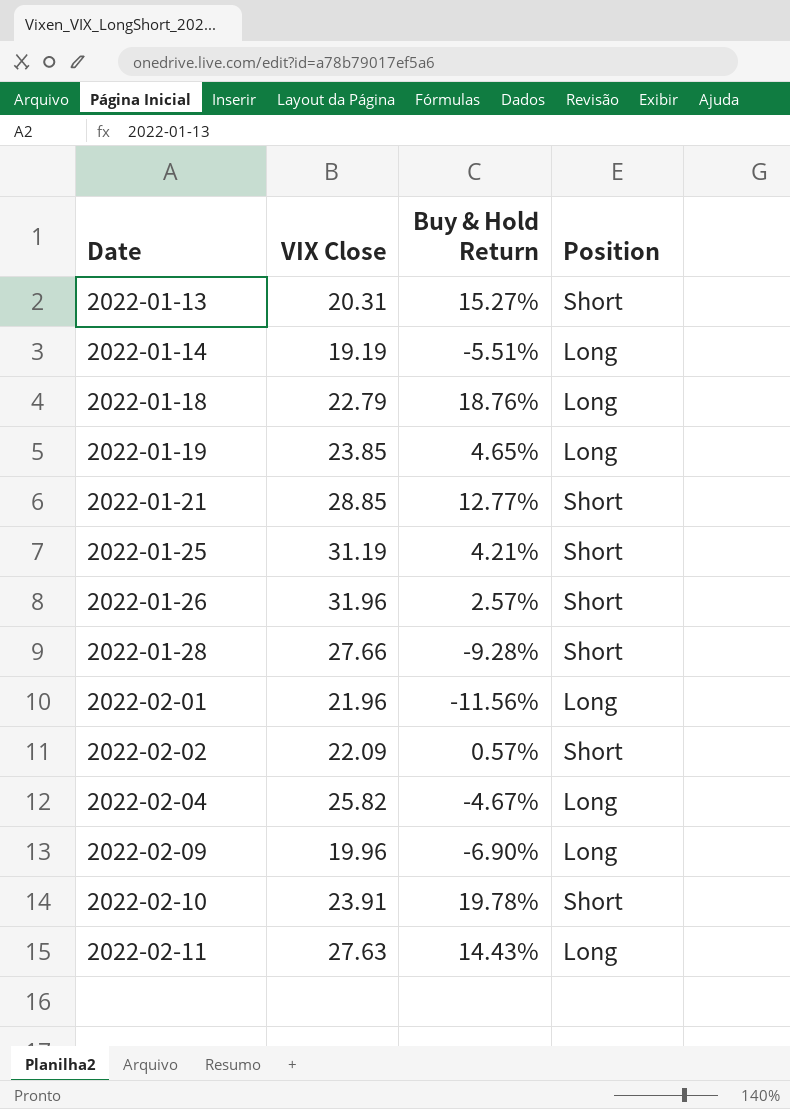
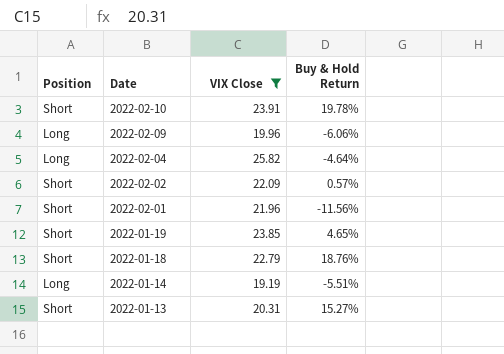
filter: none -> VIX Close <= 25.82
row order: Date ascending -> Date descending
column Position | position: 4 -> 1
2022-02-09 | Buy & Hold Return: -6.90% -> -6.06%
2022-02-04 | Buy & Hold Return: -4.67% -> -4.64%
2022-02-01 | Position: Long -> Short
2022-01-19 | Position: Long -> Short
2022-01-18 | Position: Long -> Short

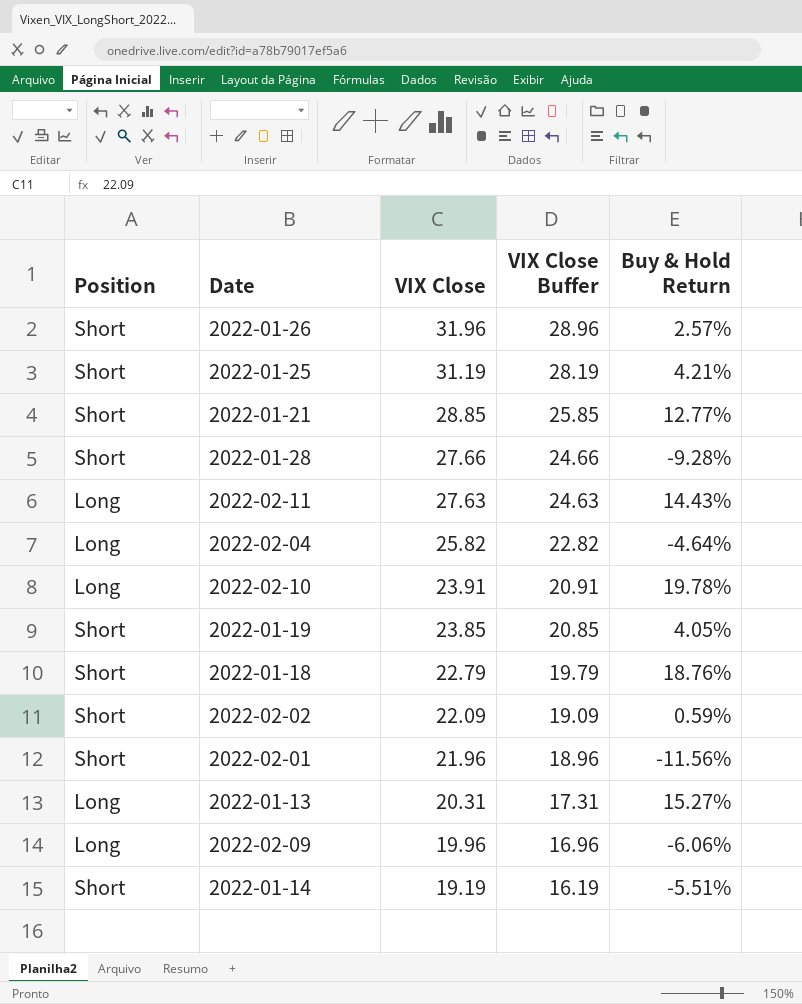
filter: VIX Close <= 25.82 -> none
row order: Date descending -> VIX Close descending
column VIX Close Buffer | formula: none -> [VIX Close] - 3
2022-02-10 | Position: Short -> Long
2022-01-19 | Buy & Hold Return: 4.65% -> 4.05%
2022-02-02 | Buy & Hold Return: 0.57% -> 0.59%
2022-01-13 | Position: Short -> Long
2022-01-14 | Position: Long -> Short

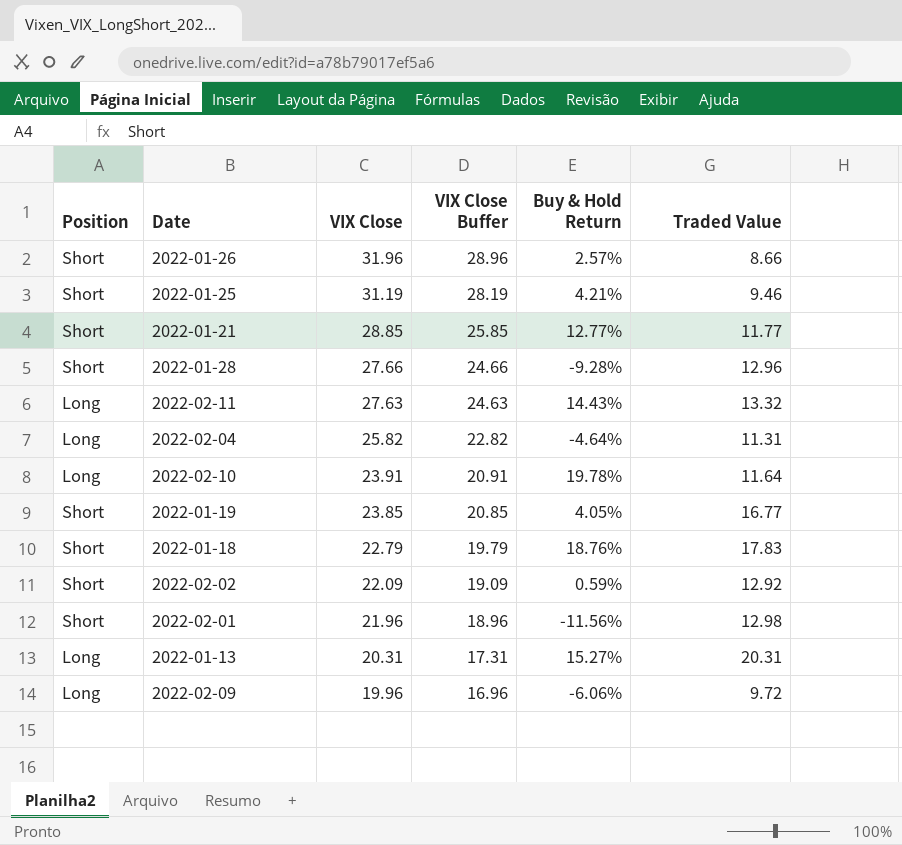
column Traded Value | position: none -> 6
row 2022-01-14: Short | 19.19 | 16.19 | -5.51% -> none

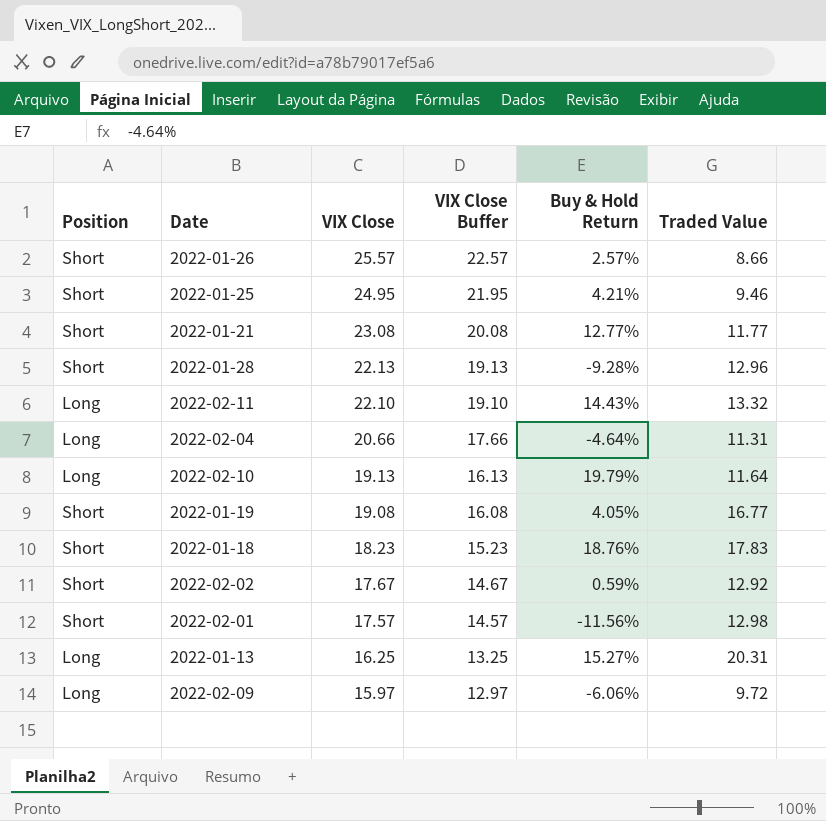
2022-01-26 | VIX Close: 31.96 -> 25.57
2022-01-26 | VIX Close Buffer: 28.96 -> 22.57
2022-01-25 | VIX Close: 31.19 -> 24.95
2022-01-25 | VIX Close Buffer: 28.19 -> 21.95
2022-01-21 | VIX Close: 28.85 -> 23.08
2022-01-21 | VIX Close Buffer: 25.85 -> 20.08
2022-01-28 | VIX Close: 27.66 -> 22.13
2022-01-28 | VIX Close Buffer: 24.66 -> 19.13
2022-02-11 | VIX Close: 27.63 -> 22.10
2022-02-11 | VIX Close Buffer: 24.63 -> 19.10
2022-02-04 | VIX Close: 25.82 -> 20.66
2022-02-04 | VIX Close Buffer: 22.82 -> 17.66
2022-02-10 | VIX Close: 23.91 -> 19.13
2022-02-10 | VIX Close Buffer: 20.91 -> 16.13
2022-02-10 | Buy & Hold Return: 19.78% -> 19.79%
2022-01-19 | VIX Close: 23.85 -> 19.08
2022-01-19 | VIX Close Buffer: 20.85 -> 16.08
2022-01-18 | VIX Close: 22.79 -> 18.23
2022-01-18 | VIX Close Buffer: 19.79 -> 15.23
2022-02-02 | VIX Close: 22.09 -> 17.67
2022-02-02 | VIX Close Buffer: 19.09 -> 14.67
2022-02-01 | VIX Close: 21.96 -> 17.57
2022-02-01 | VIX Close Buffer: 18.96 -> 14.57
2022-01-13 | VIX Close: 20.31 -> 16.25
2022-01-13 | VIX Close Buffer: 17.31 -> 13.25
2022-02-09 | VIX Close: 19.96 -> 15.97
2022-02-09 | VIX Close Buffer: 16.96 -> 12.97

